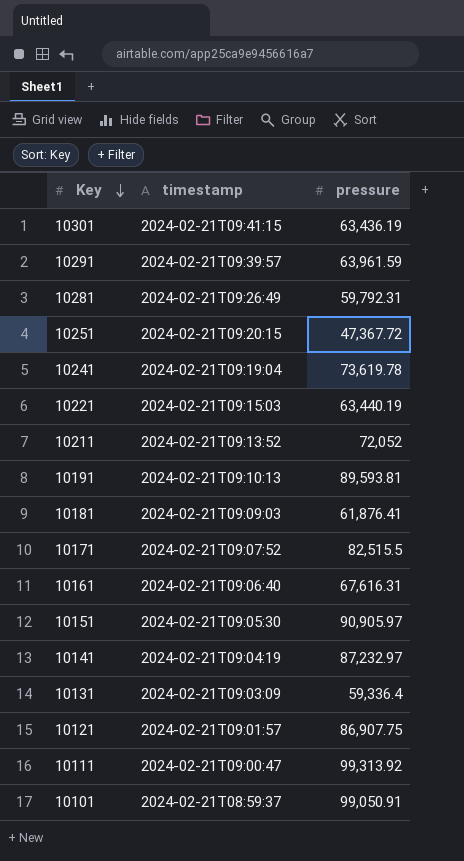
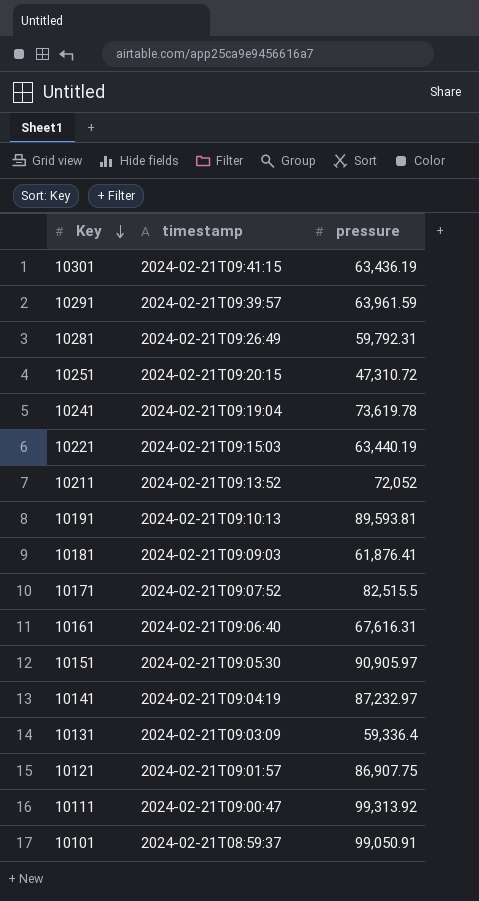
10251 | pressure: 47,367.72 -> 47,310.72

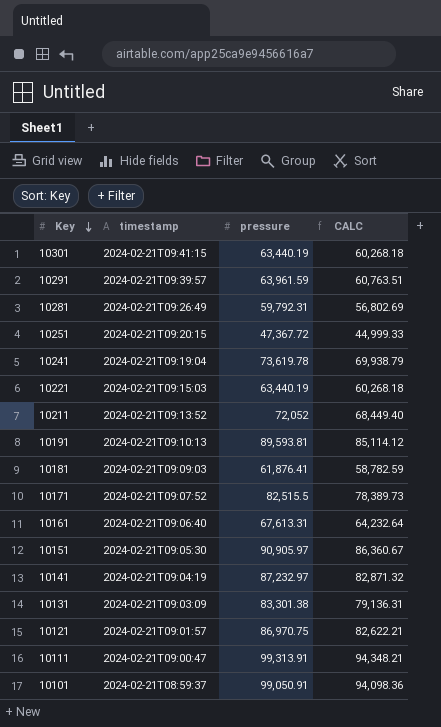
column CALC | formula: none -> [pressure] * 0.95
10301 | pressure: 63,436.19 -> 63,440.19
10251 | pressure: 47,310.72 -> 47,367.72
10161 | pressure: 67,616.31 -> 67,613.31
10131 | pressure: 59,336.4 -> 83,301.38
10121 | pressure: 86,907.75 -> 86,970.75
10111 | pressure: 99,313.92 -> 99,313.91

